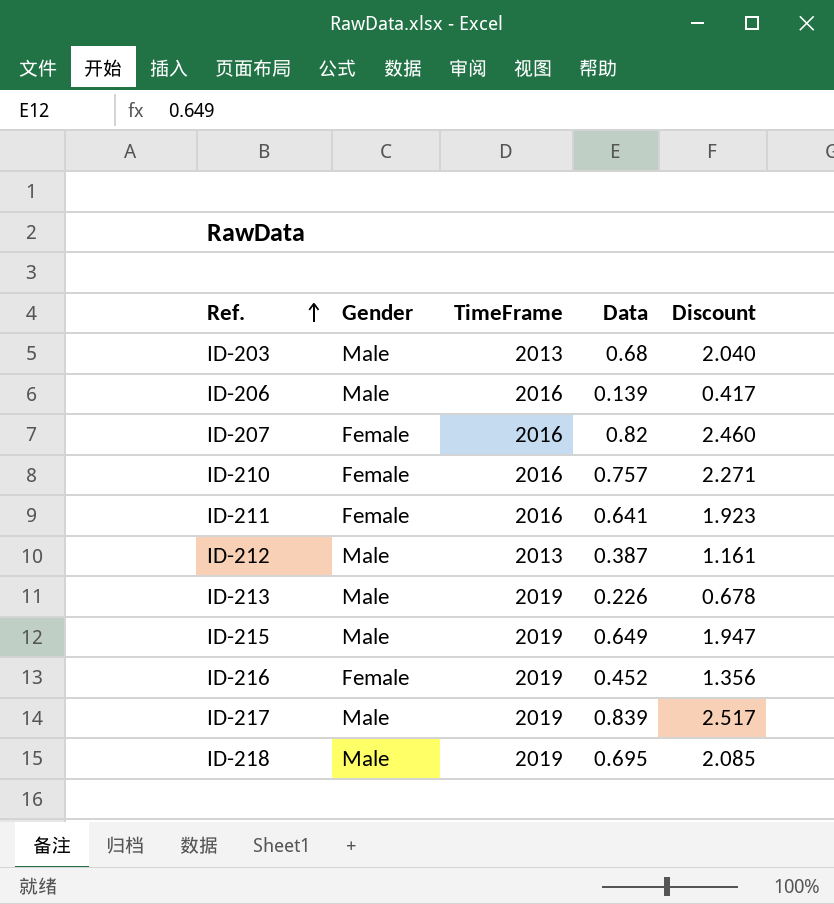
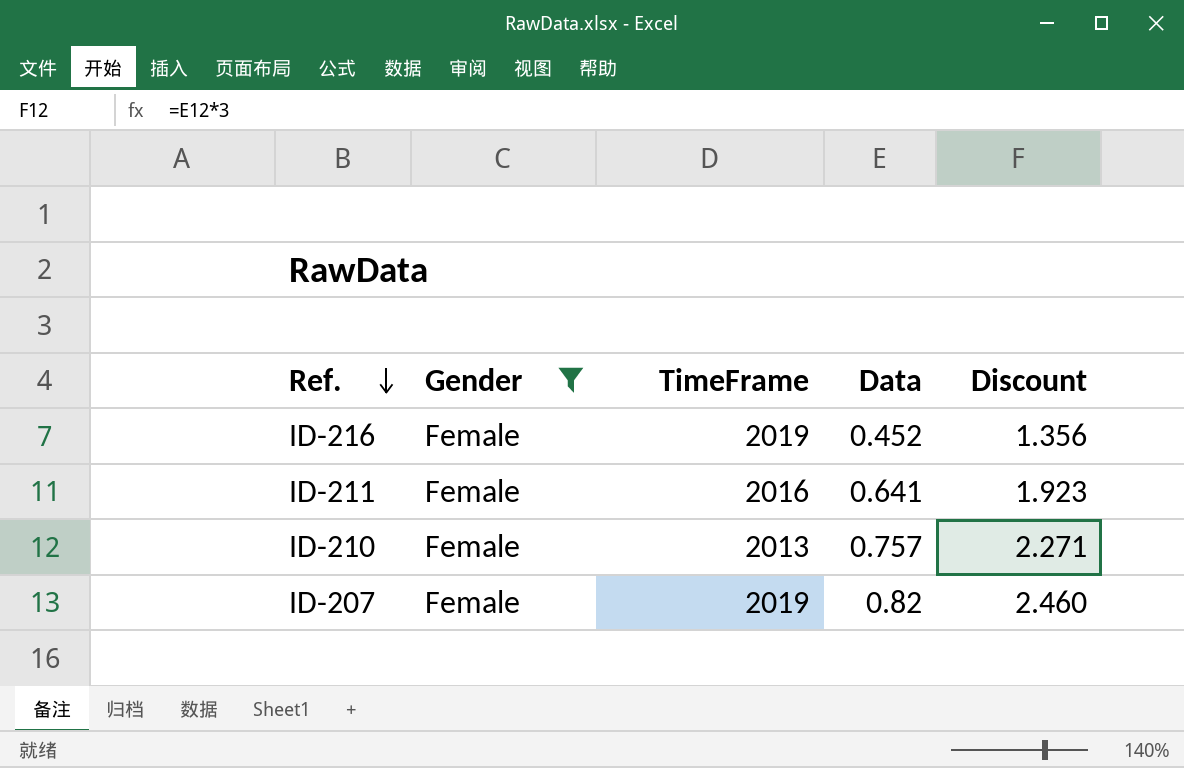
filter: none -> Gender = Female
row order: Ref. ascending -> Ref. descending
ID-210 | TimeFrame: 2016 -> 2013
ID-207 | TimeFrame: 2016 -> 2019

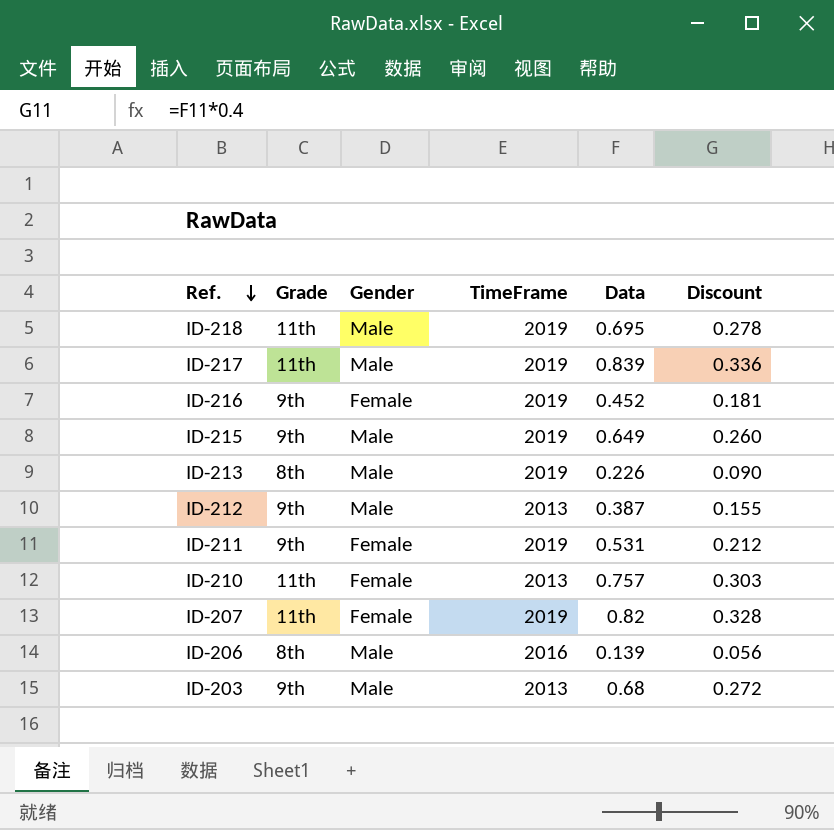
filter: Gender = Female -> none
column Grade | position: none -> 2
column Discount | formula: [Data] * 3 -> [Data] * 0.4
ID-211 | TimeFrame: 2016 -> 2019
ID-211 | Data: 0.641 -> 0.531

